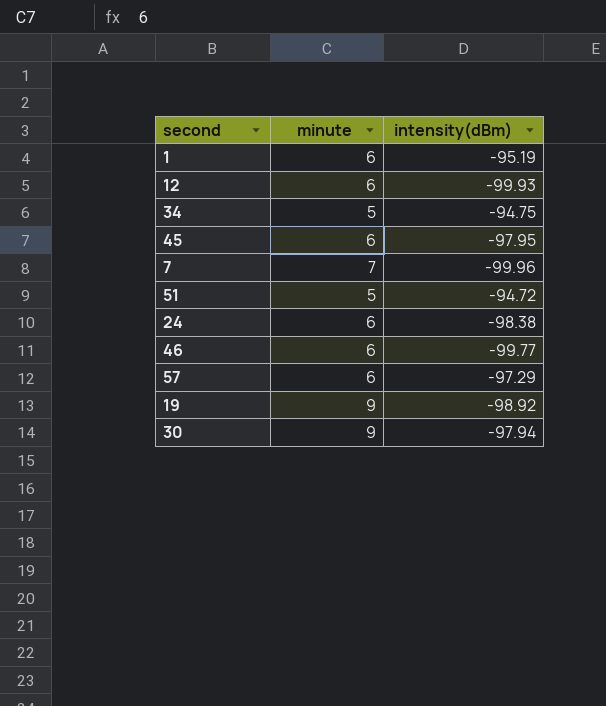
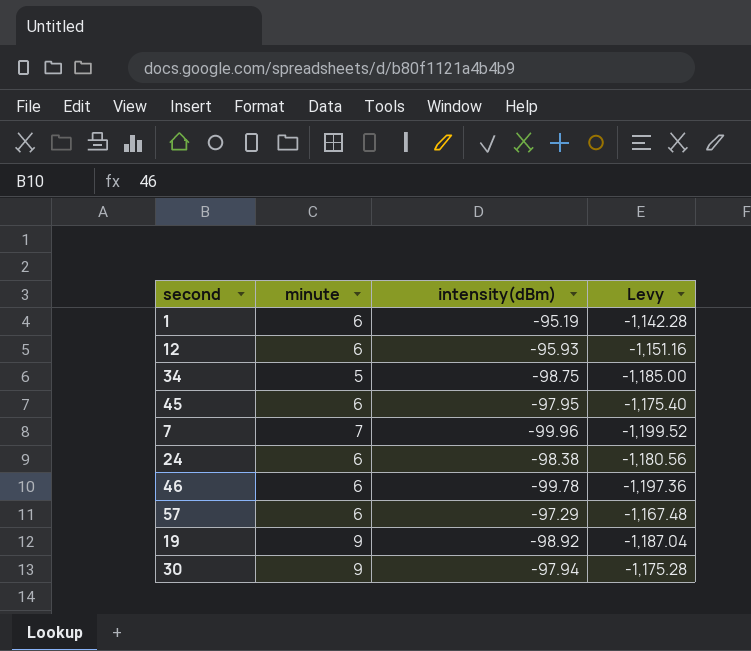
column Levy | formula: none -> [intensity(dBm)] * 12
row 51: 5 | -94.72 -> none
12 | intensity(dBm): -99.93 -> -95.93
34 | intensity(dBm): -94.75 -> -98.75
46 | intensity(dBm): -99.77 -> -99.78

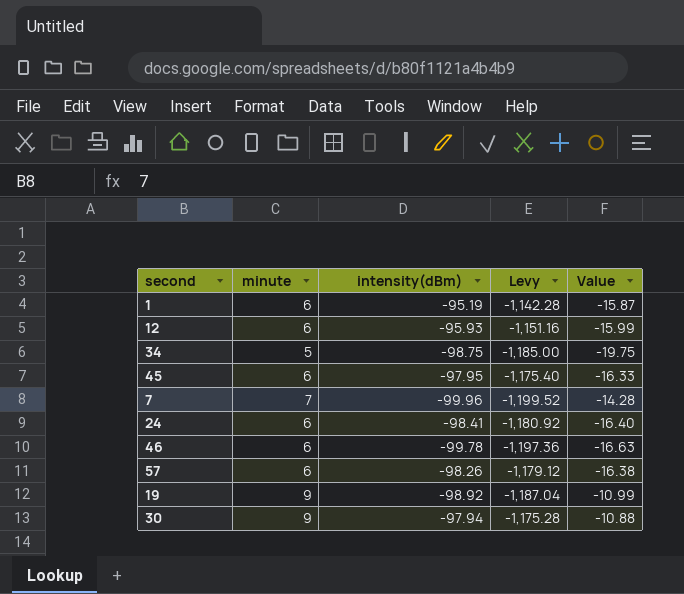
column Value | formula: none -> [intensity(dBm)] / [minute]
24 | intensity(dBm): -98.38 -> -98.41
24 | Levy: -1,180.56 -> -1,180.92
57 | intensity(dBm): -97.29 -> -98.26
57 | Levy: -1,167.48 -> -1,179.12

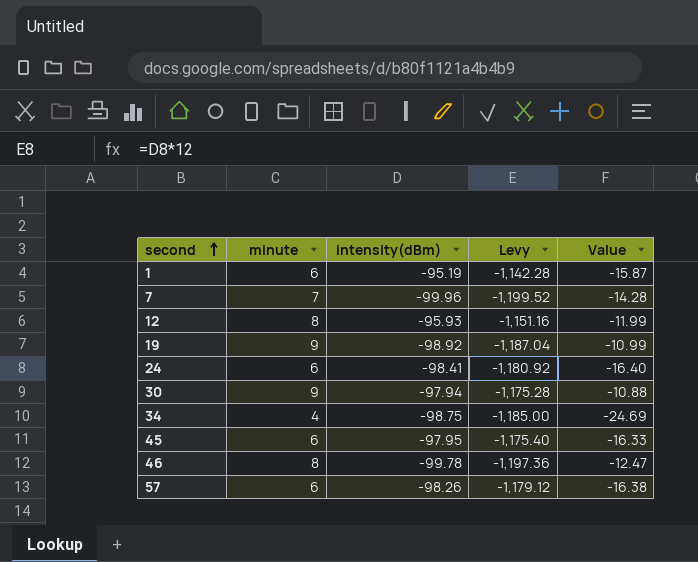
row order: none -> second ascending
12 | minute: 6 -> 8
12 | Value: -15.99 -> -11.99
34 | minute: 5 -> 4
34 | Value: -19.75 -> -24.69
46 | minute: 6 -> 8
46 | Value: -16.63 -> -12.47

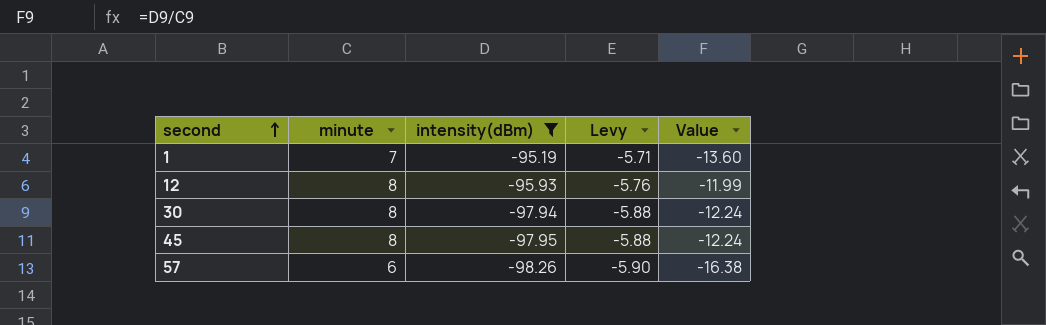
filter: none -> intensity(dBm) >= -98.26
column Levy | formula: [intensity(dBm)] * 12 -> [intensity(dBm)] * 0.06
1 | minute: 6 -> 7
1 | Value: -15.87 -> -13.60
30 | minute: 9 -> 8
30 | Value: -10.88 -> -12.24
45 | minute: 6 -> 8
45 | Value: -16.33 -> -12.24

